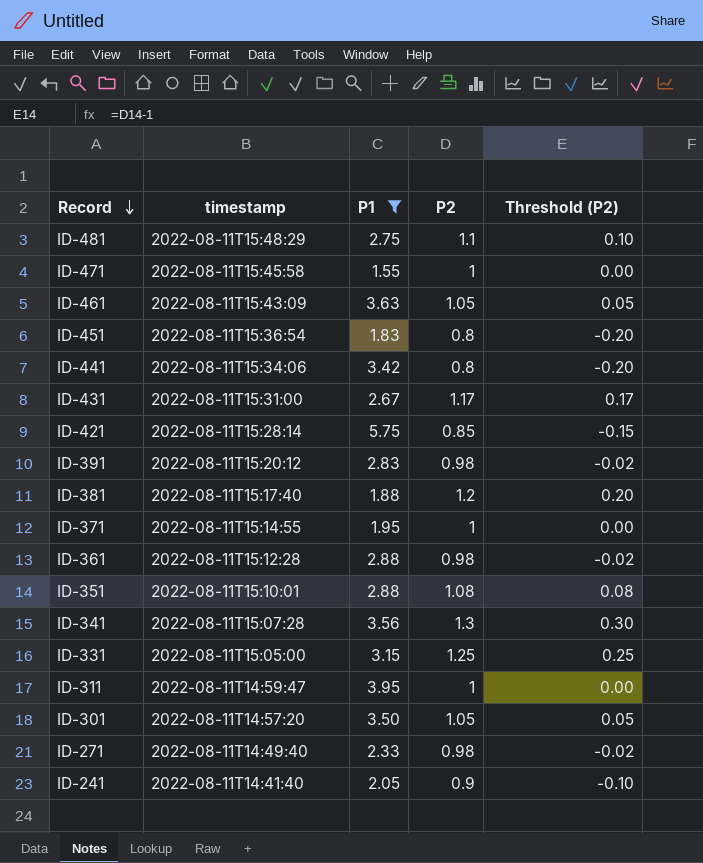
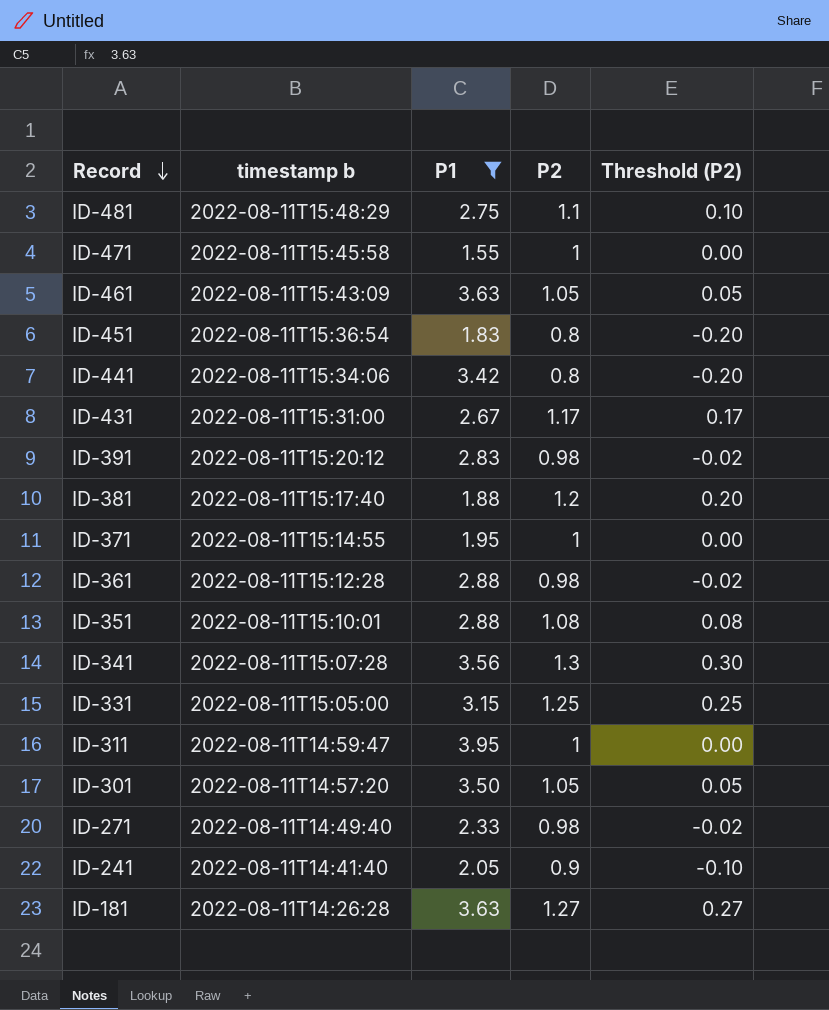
column name: timestamp -> timestamp b
row ID-421: 2022-08-11T15:28:14 | 5.75 | 0.85 | -0.15 -> none
row ID-181: none -> 2022-08-11T14:26:28 | 3.63 | 1.27 | 0.27

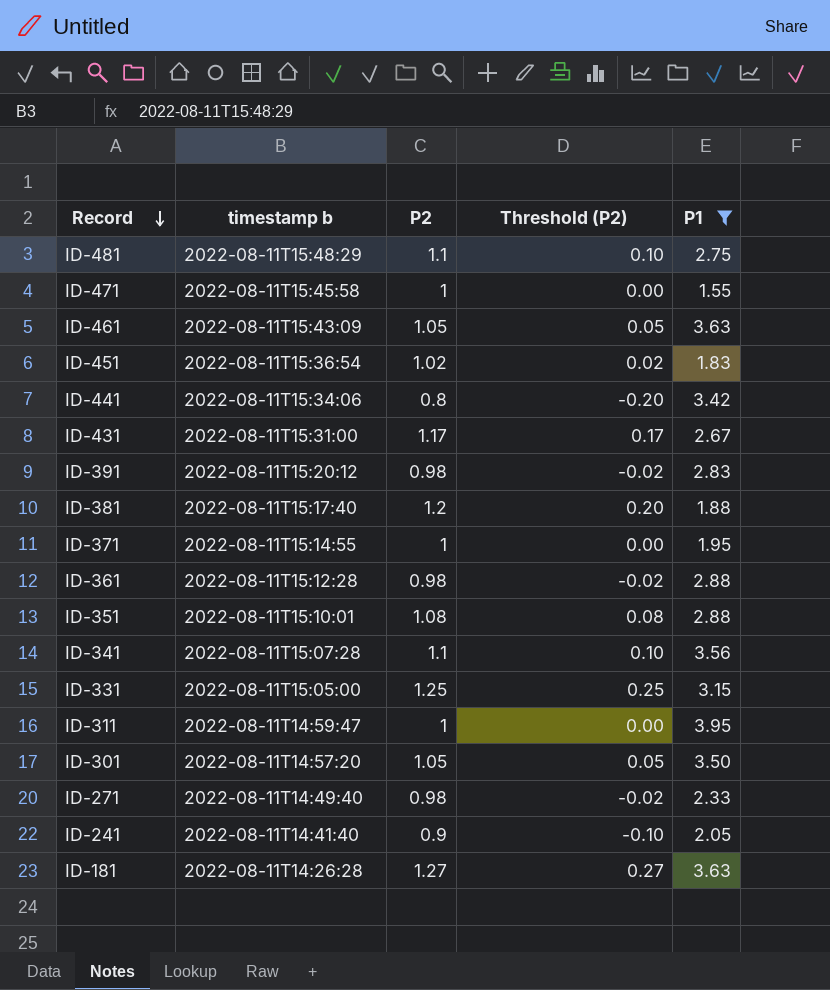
column P1 | position: 3 -> 5
ID-451 | P2: 0.8 -> 1.02
ID-451 | Threshold (P2): -0.20 -> 0.02
ID-341 | P2: 1.3 -> 1.1
ID-341 | Threshold (P2): 0.30 -> 0.10

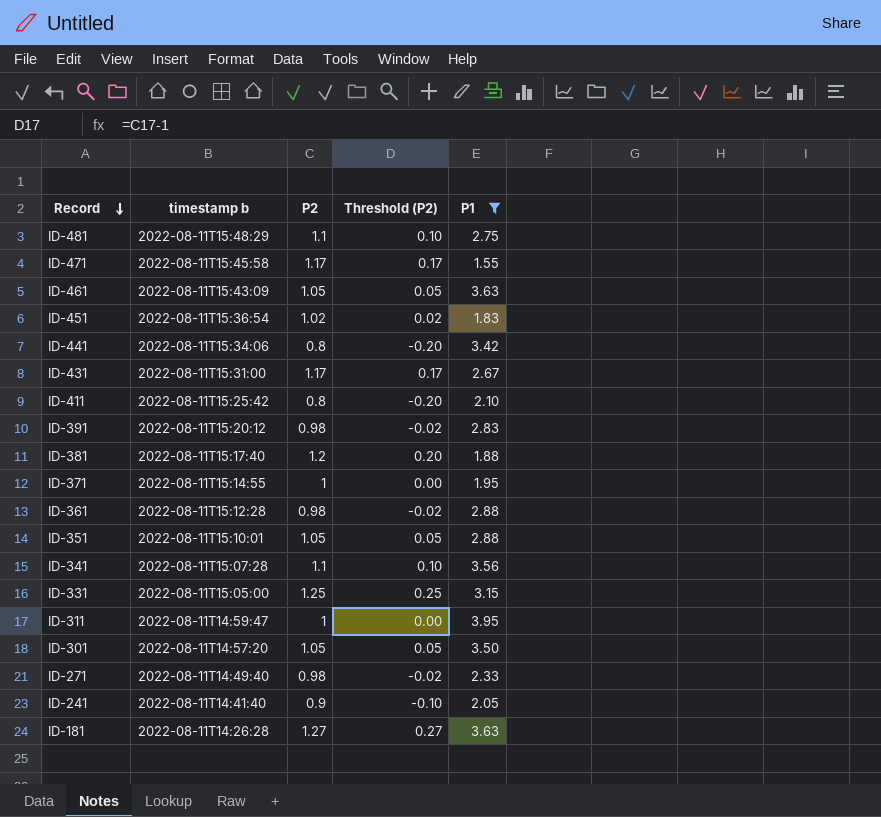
ID-471 | P2: 1 -> 1.17
ID-471 | Threshold (P2): 0.00 -> 0.17
row ID-411: none -> 2022-08-11T15:25:42 | 0.8 | -0.20 | 2.10
ID-351 | P2: 1.08 -> 1.05
ID-351 | Threshold (P2): 0.08 -> 0.05

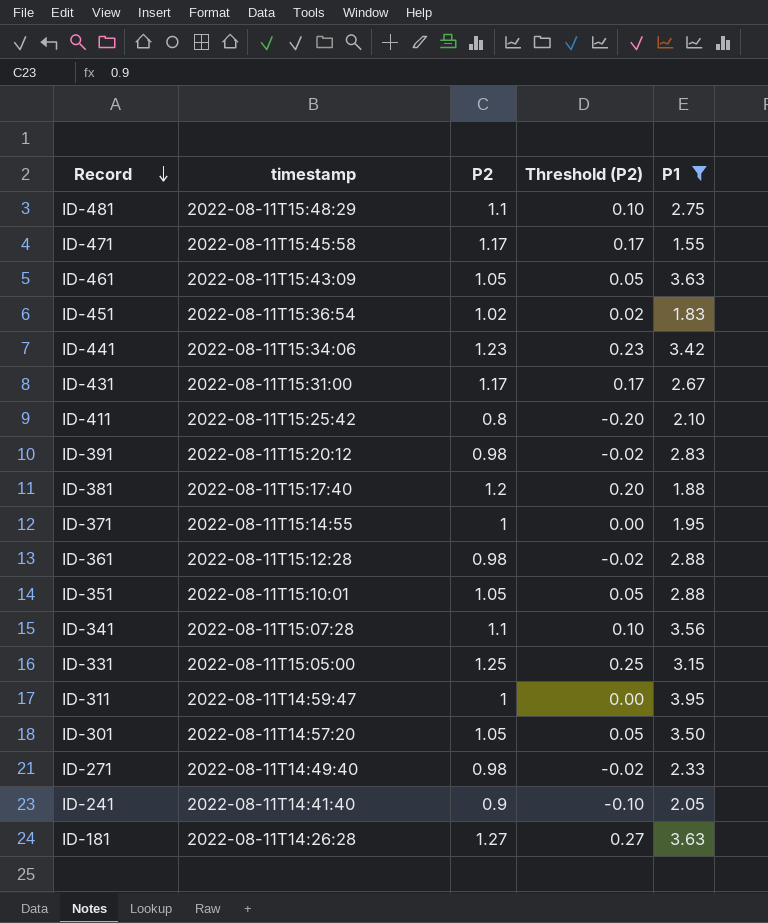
column name: timestamp b -> timestamp
ID-441 | P2: 0.8 -> 1.23
ID-441 | Threshold (P2): -0.20 -> 0.23

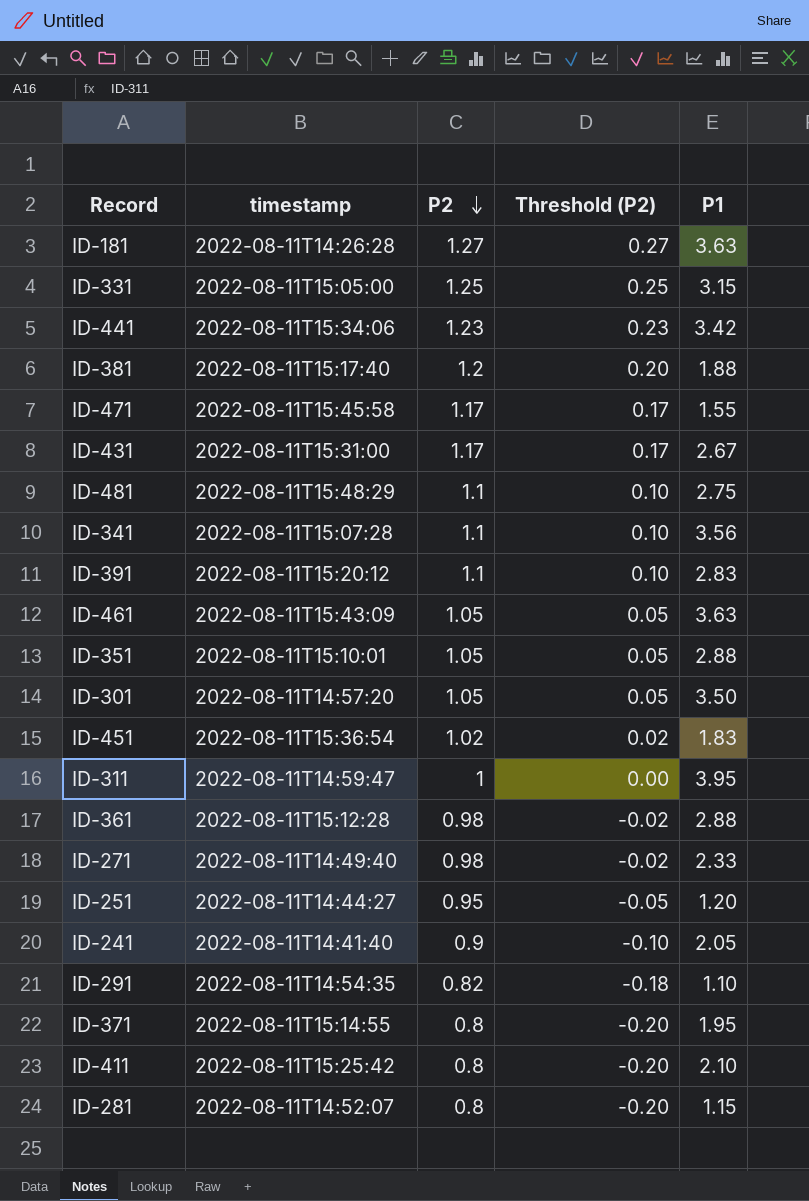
filter: P1 >= 1.55 -> none
row order: Record descending -> P2 descending
ID-391 | P2: 0.98 -> 1.1
ID-391 | Threshold (P2): -0.02 -> 0.10
ID-371 | P2: 1 -> 0.8
ID-371 | Threshold (P2): 0.00 -> -0.20

